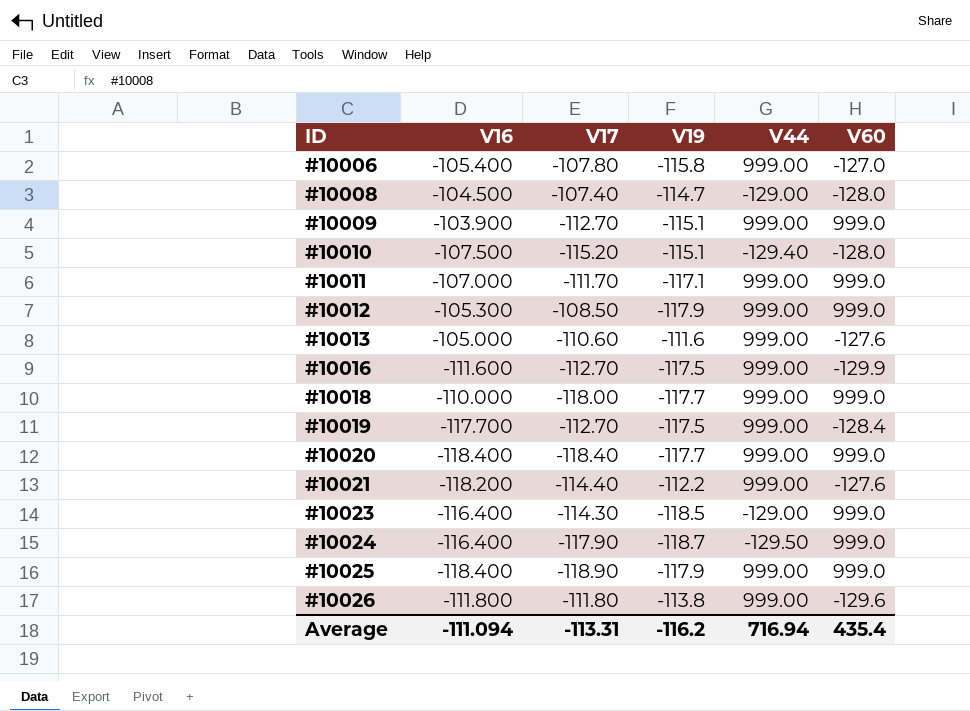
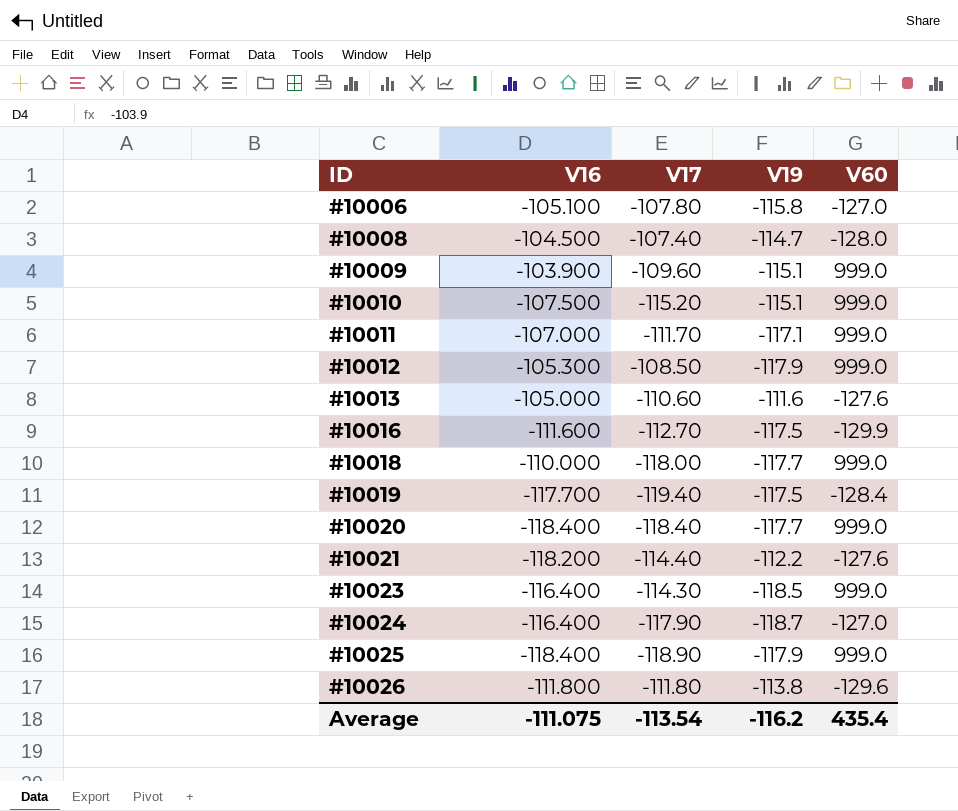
column V44 | position: 5 -> none
#10006 | V16: -105.400 -> -105.100
#10009 | V17: -112.70 -> -109.60
#10010 | V60: -128.0 -> 999.0
#10019 | V17: -112.70 -> -119.40
#10024 | V60: 999.0 -> -127.0
Average | V16: -111.094 -> -111.075
Average | V17: -113.31 -> -113.54

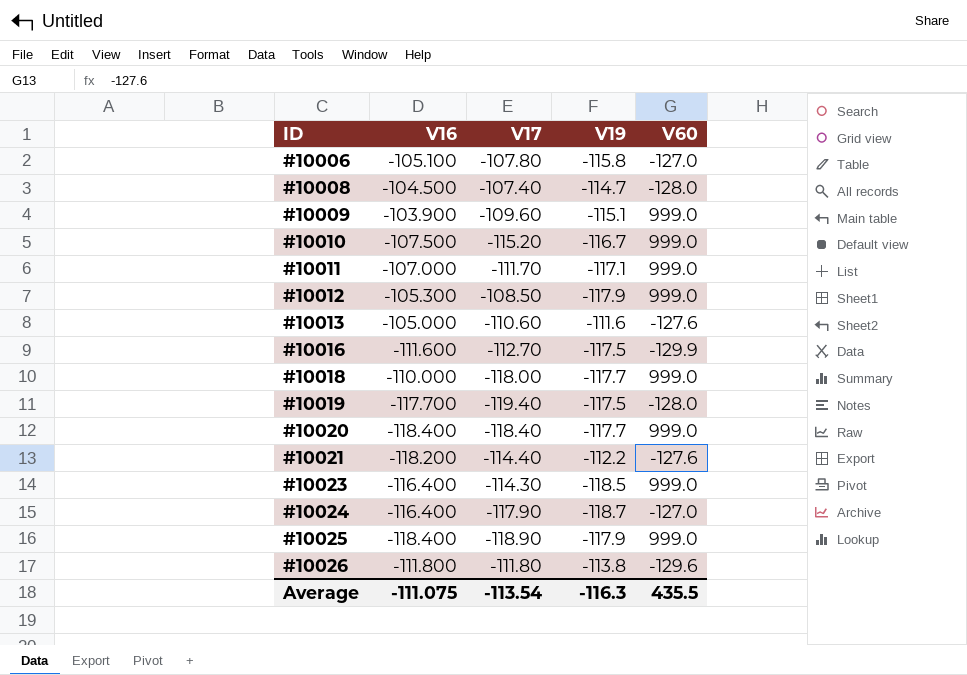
#10010 | V19: -115.1 -> -116.7
#10019 | V60: -128.4 -> -128.0
Average | V19: -116.2 -> -116.3
Average | V60: 435.4 -> 435.5

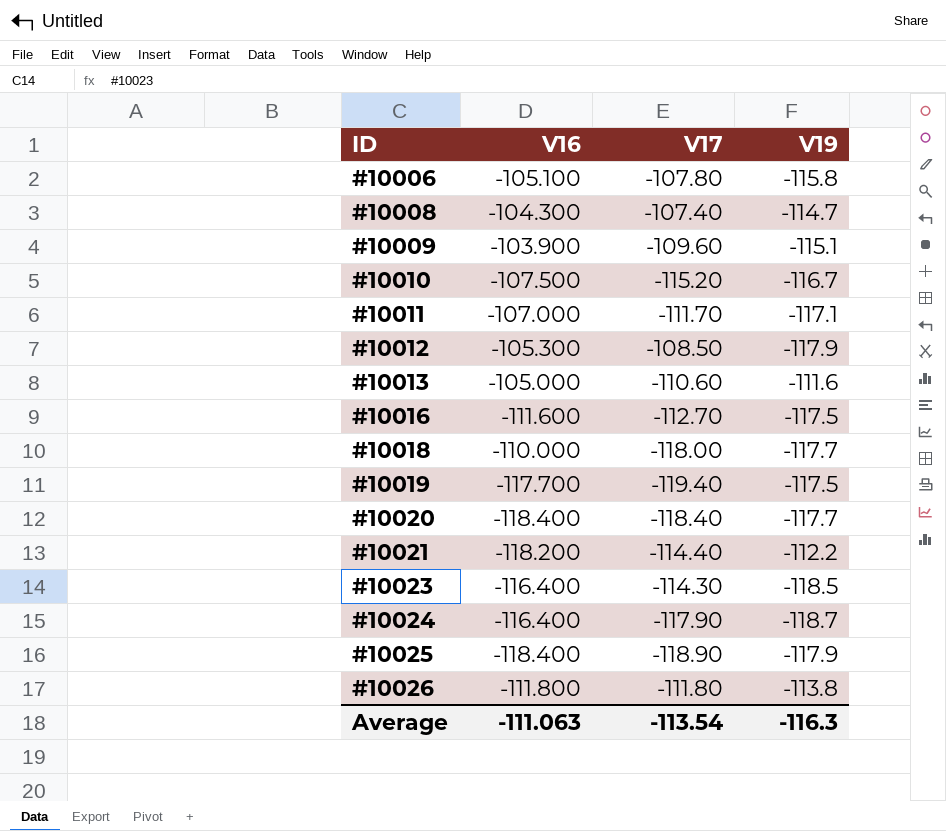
column V60 | position: 5 -> none
#10008 | V16: -104.500 -> -104.300
Average | V16: -111.075 -> -111.063

